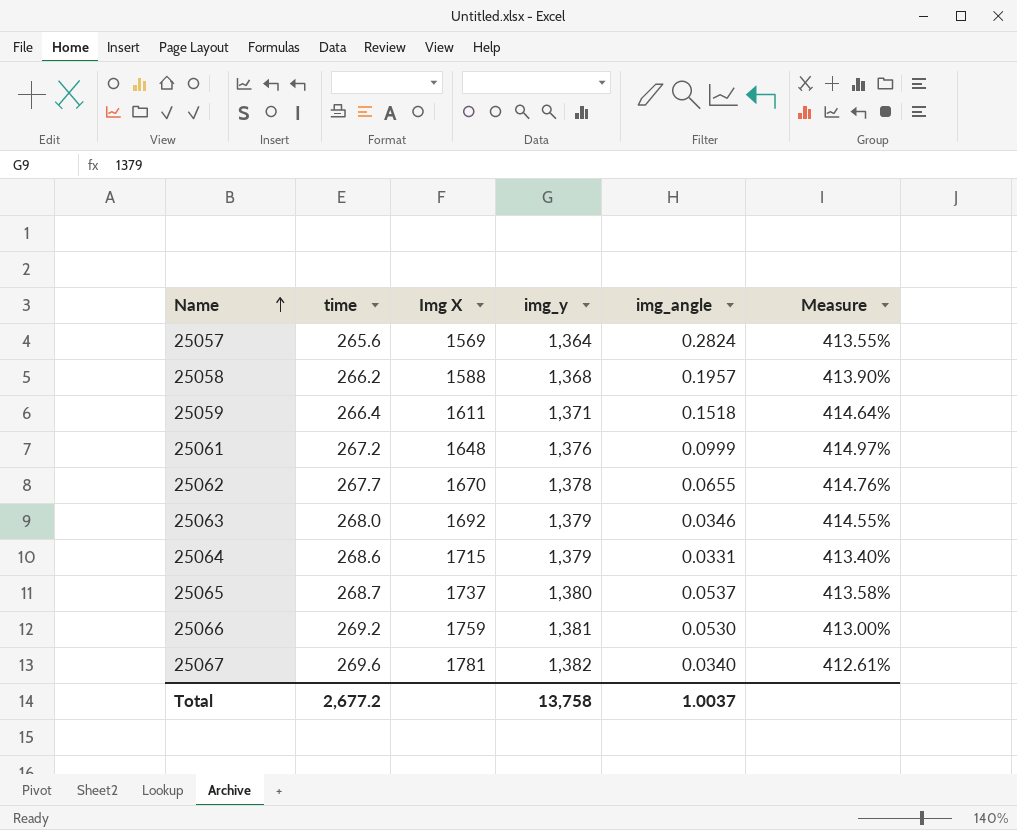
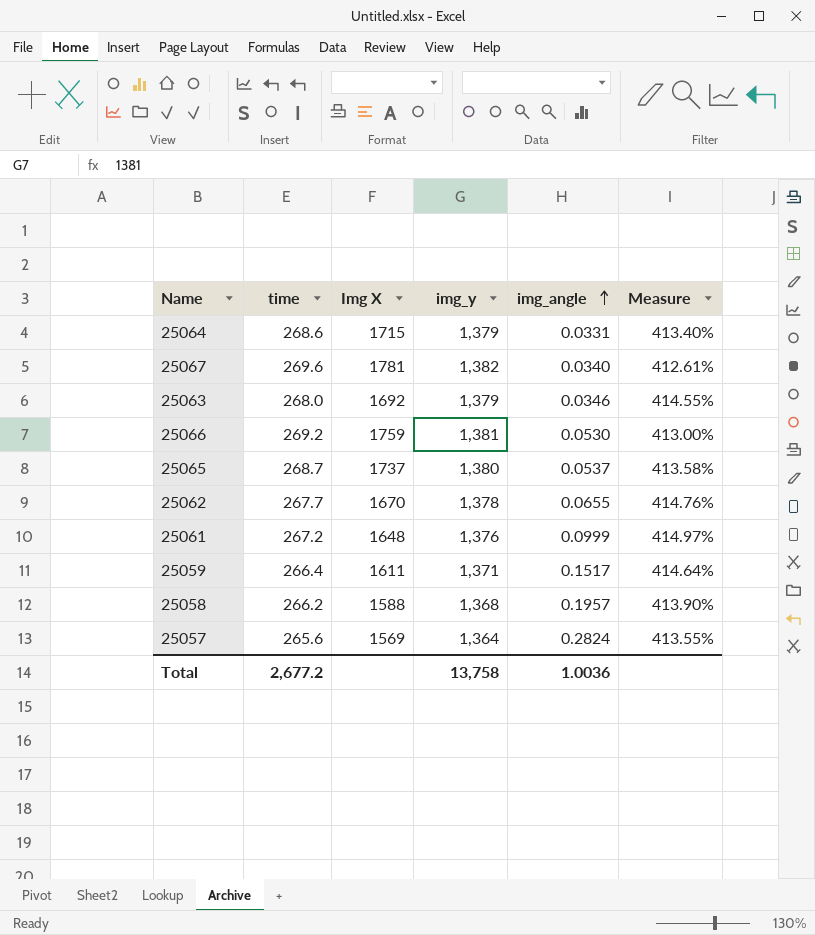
row order: Name ascending -> img_angle ascending
25059 | img_angle: 0.1518 -> 0.1517
Total | img_angle: 1.0037 -> 1.0036

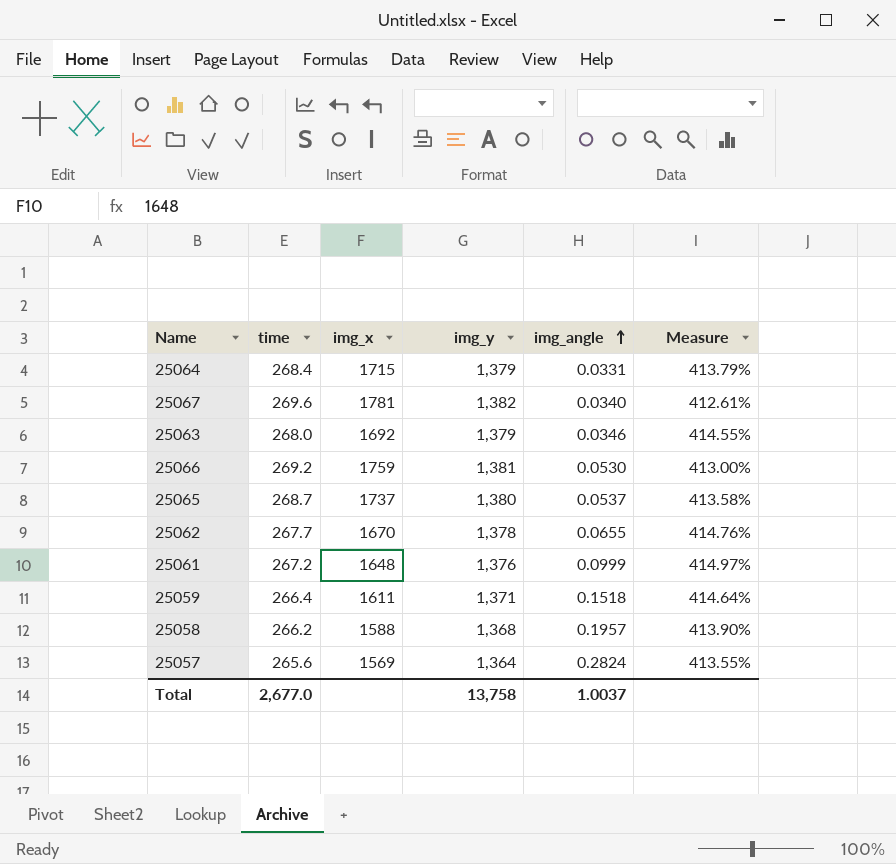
column name: Img X -> img_x
25064 | time: 268.6 -> 268.4
25064 | Measure: 413.40% -> 413.79%
25059 | img_angle: 0.1517 -> 0.1518
Total | time: 2,677.2 -> 2,677.0
Total | img_angle: 1.0036 -> 1.0037

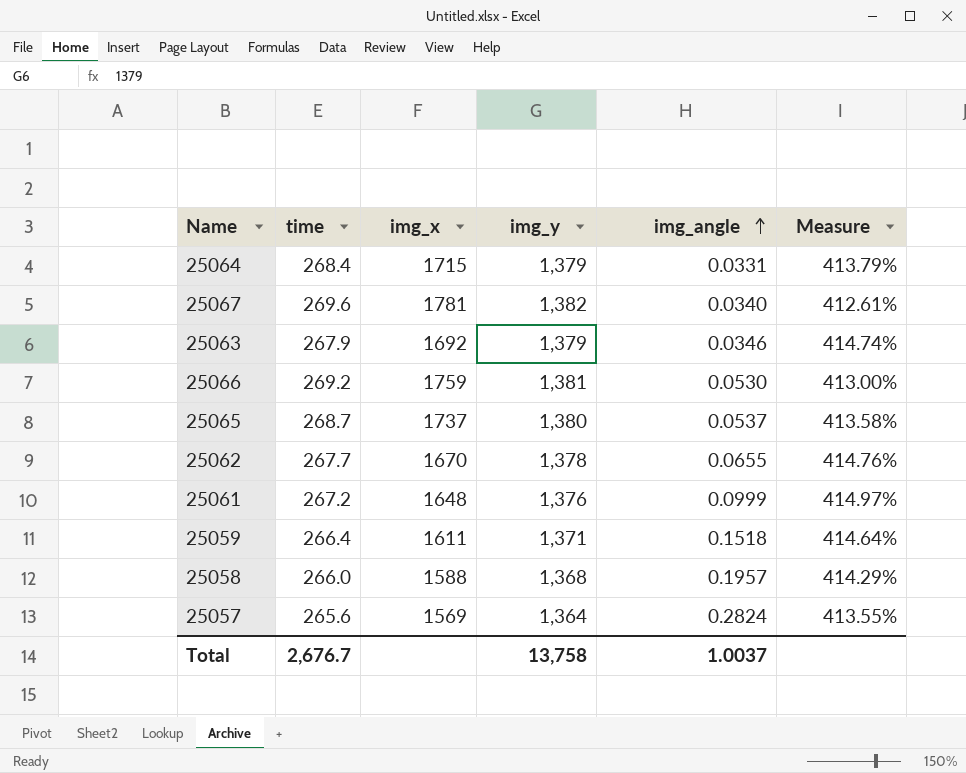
25063 | time: 268.0 -> 267.9
25063 | Measure: 414.55% -> 414.74%
25058 | time: 266.2 -> 266.0
25058 | Measure: 413.90% -> 414.29%
Total | time: 2,677.0 -> 2,676.7

